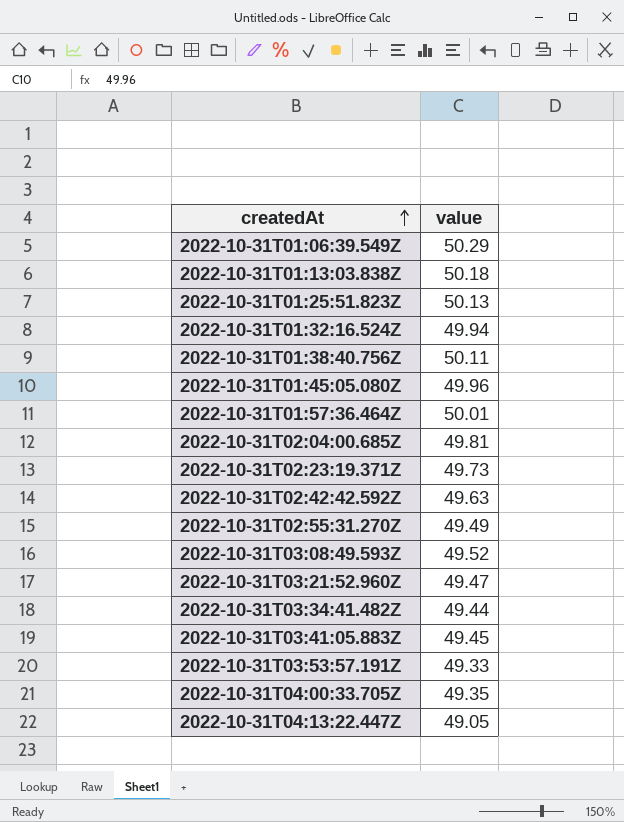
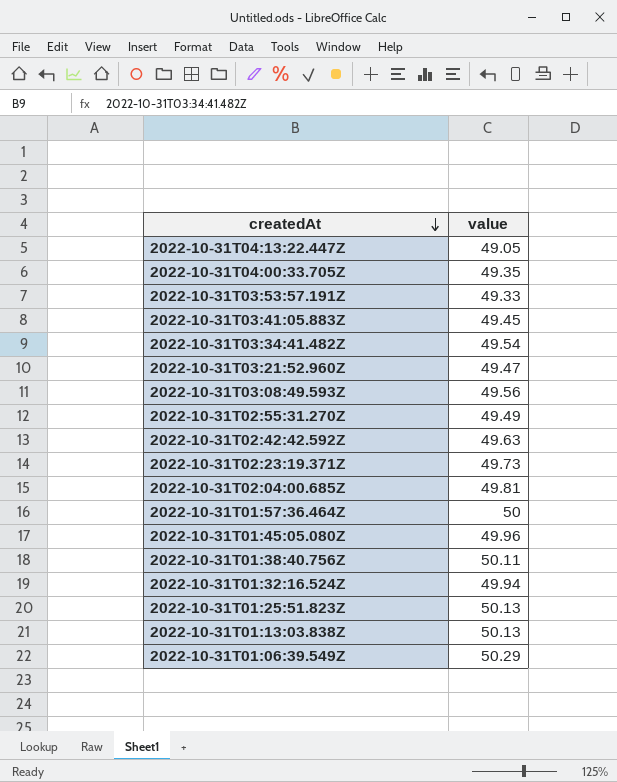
row order: createdAt ascending -> createdAt descending
2022-10-31T03:34:41.482Z | value: 49.44 -> 49.54
2022-10-31T03:08:49.593Z | value: 49.52 -> 49.56
2022-10-31T01:57:36.464Z | value: 50.01 -> 50
2022-10-31T01:13:03.838Z | value: 50.18 -> 50.13

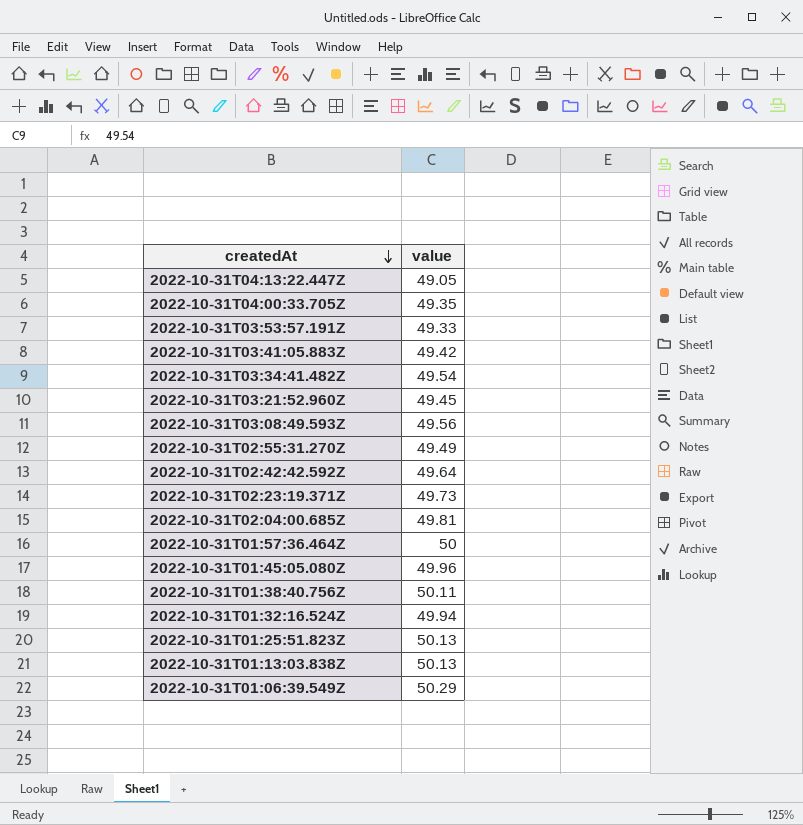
2022-10-31T03:41:05.883Z | value: 49.45 -> 49.42
2022-10-31T03:21:52.960Z | value: 49.47 -> 49.45
2022-10-31T02:42:42.592Z | value: 49.63 -> 49.64

